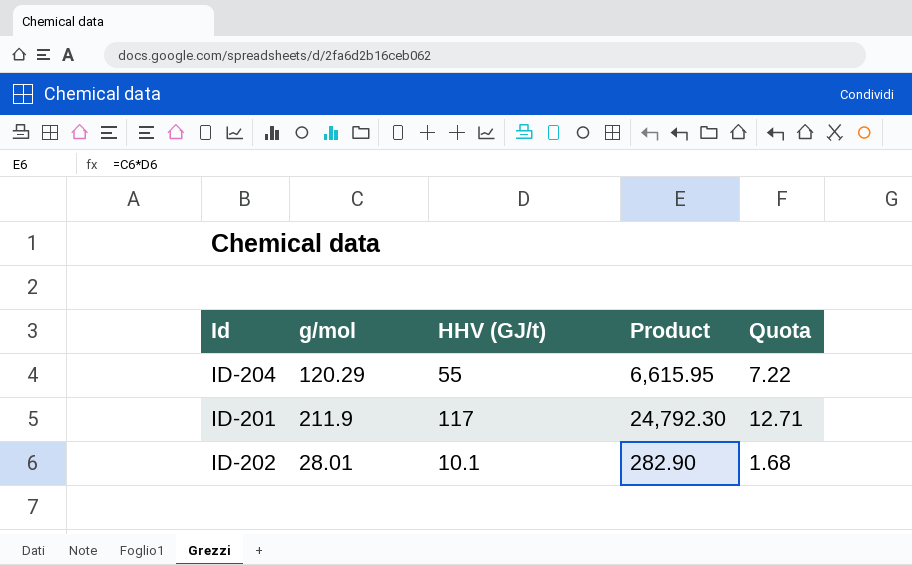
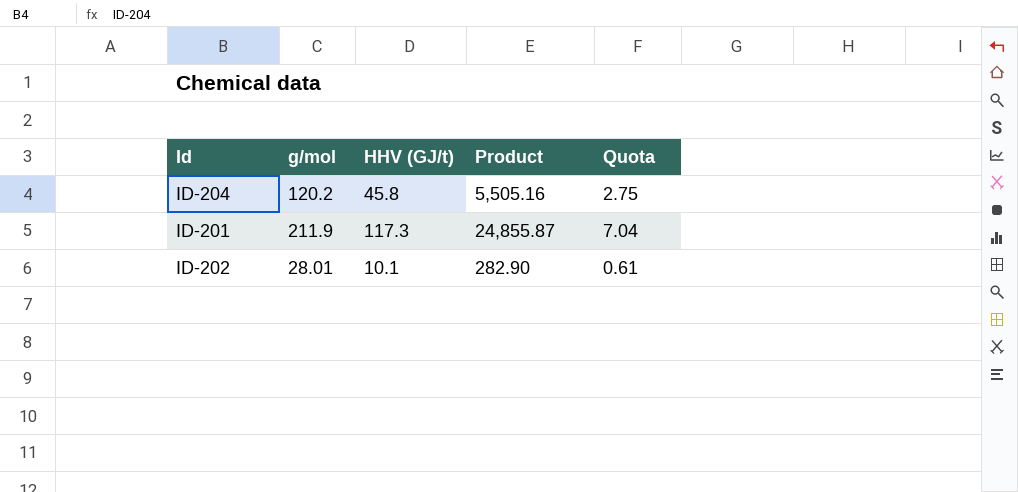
column Quota | formula: [g/mol] * 0.06 -> [HHV (GJ/t)] * 0.06
ID-204 | g/mol: 120.29 -> 120.2
ID-204 | HHV (GJ/t): 55 -> 45.8
ID-204 | Product: 6,615.95 -> 5,505.16
ID-201 | HHV (GJ/t): 117 -> 117.3
ID-201 | Product: 24,792.30 -> 24,855.87

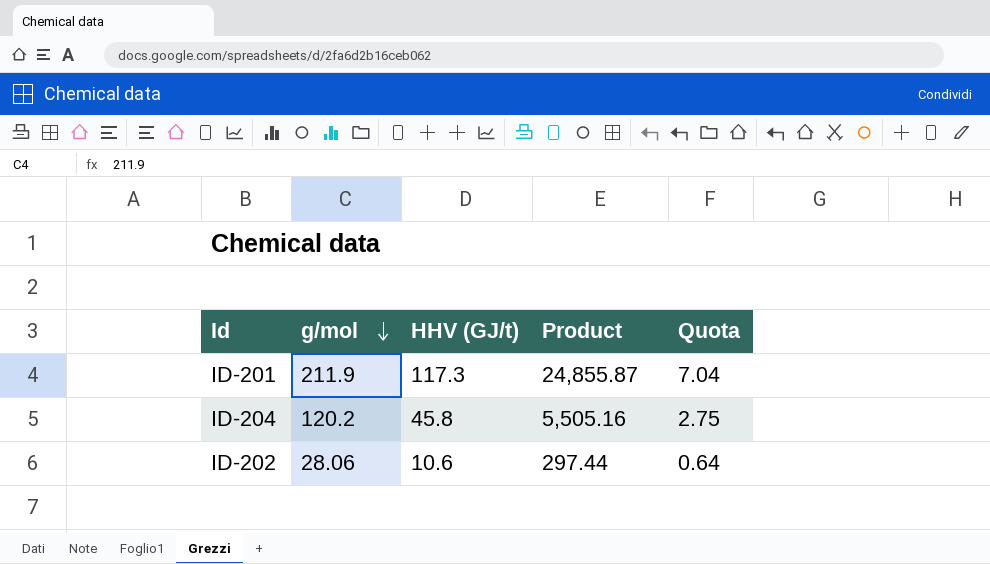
row order: none -> g/mol descending
ID-202 | g/mol: 28.01 -> 28.06
ID-202 | HHV (GJ/t): 10.1 -> 10.6
ID-202 | Product: 282.90 -> 297.44
ID-202 | Quota: 0.61 -> 0.64

